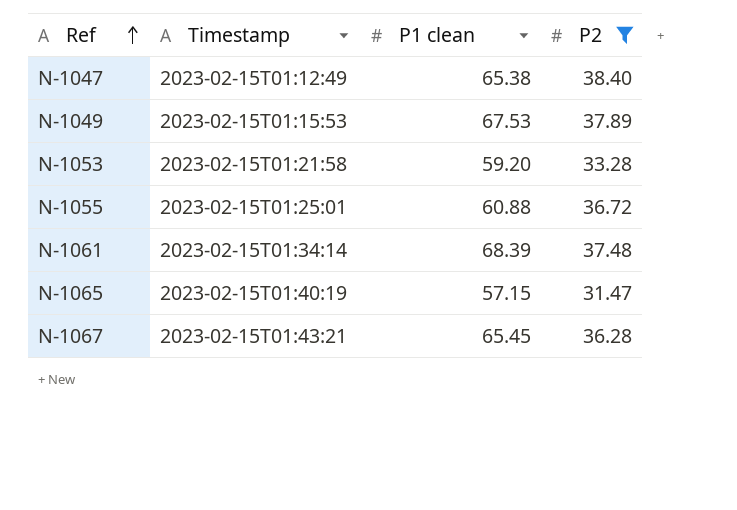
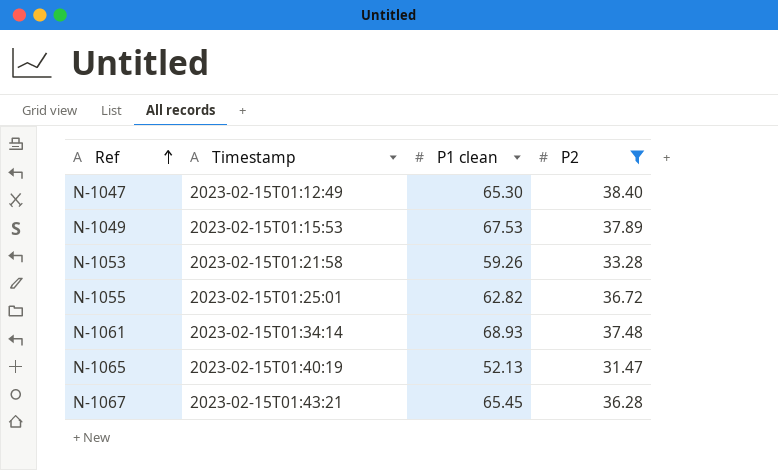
N-1047 | P1 clean: 65.38 -> 65.30
N-1053 | P1 clean: 59.20 -> 59.26
N-1055 | P1 clean: 60.88 -> 62.82
N-1061 | P1 clean: 68.39 -> 68.93
N-1065 | P1 clean: 57.15 -> 52.13

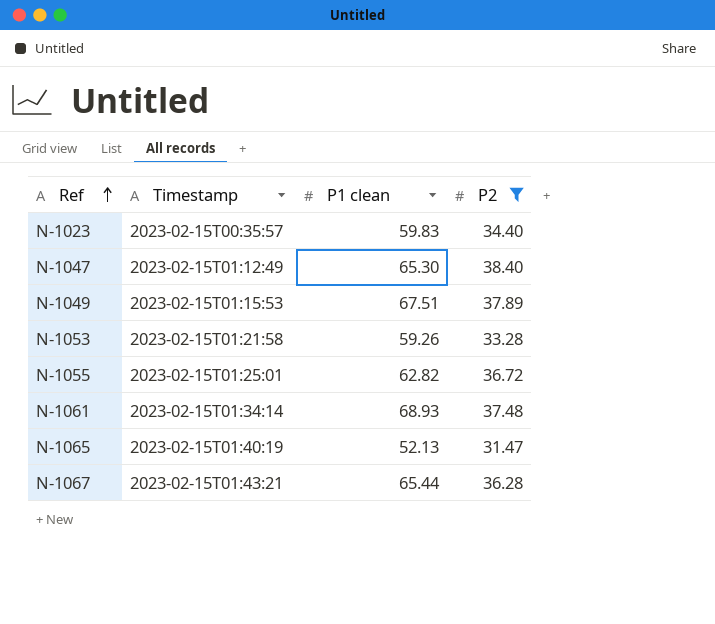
row N-1023: none -> 2023-02-15T00:35:57 | 59.83 | 34.40
N-1049 | P1 clean: 67.53 -> 67.51
N-1067 | P1 clean: 65.45 -> 65.44

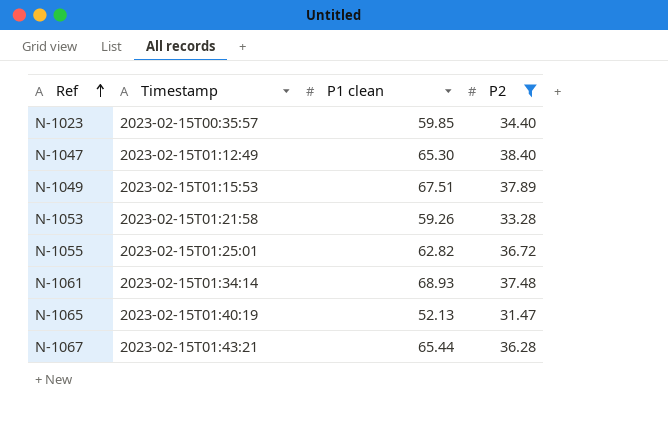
N-1023 | P1 clean: 59.83 -> 59.85

